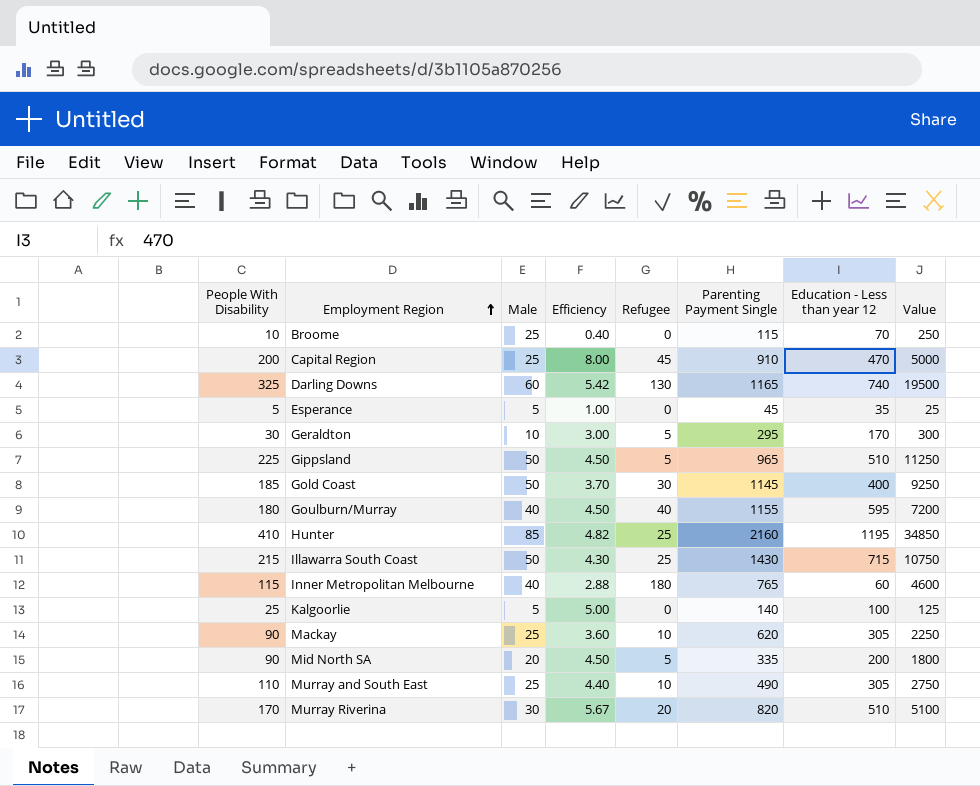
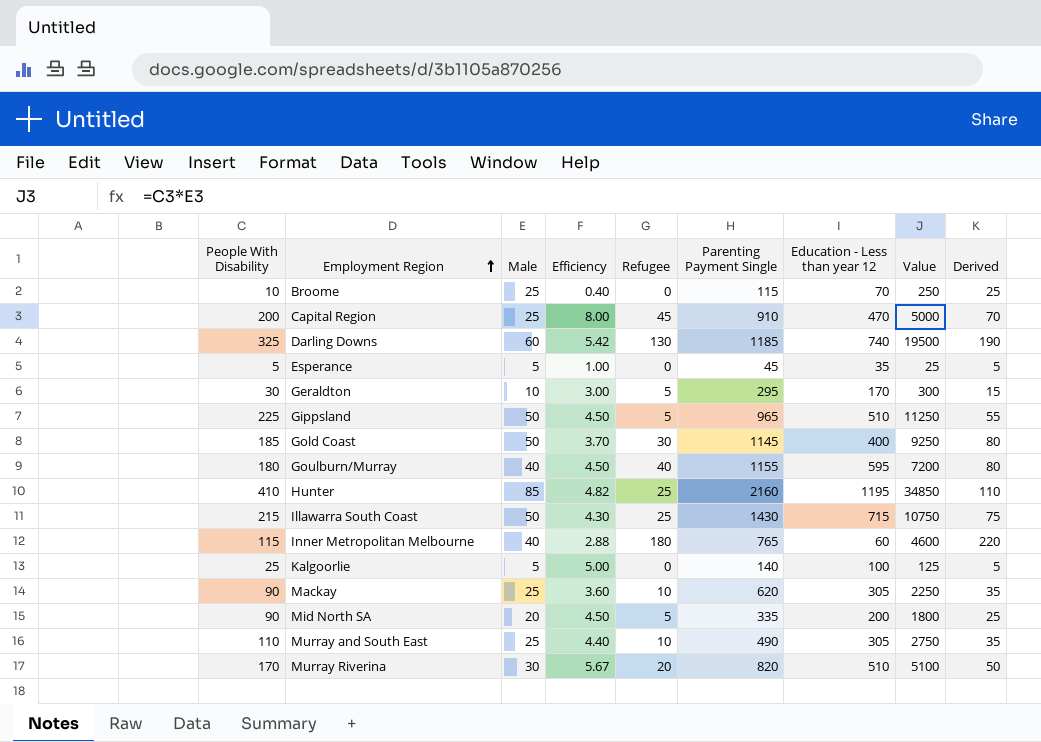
column Derived | formula: none -> [Male] + [Refugee]
Darling Downs | Parenting Payment Single: 1165 -> 1185

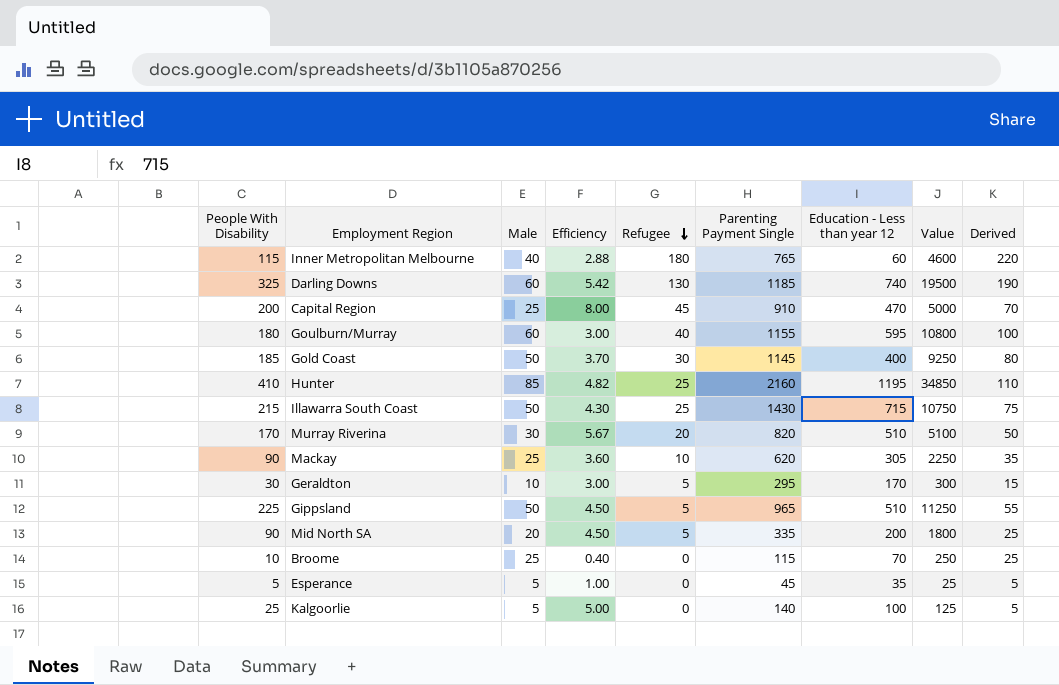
row order: Employment Region ascending -> Refugee descending
row Murray and South East: 110 | 25 | 4.40 | 10 | 490 | 305 | 2750 | 35 -> none
Goulburn/Murray | Male: 40 -> 60
Goulburn/Murray | Efficiency: 4.50 -> 3.00
Goulburn/Murray | Value: 7200 -> 10800
Goulburn/Murray | Derived: 80 -> 100

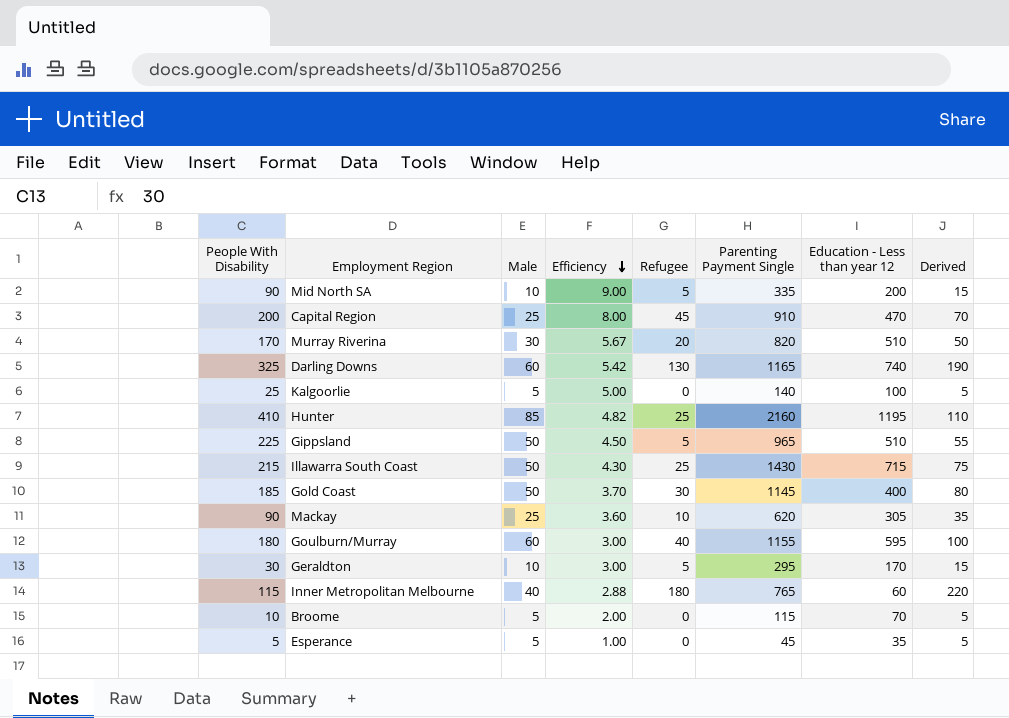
row order: Refugee descending -> Efficiency descending
column Value | formula: [People With Disability] * [Male] -> none
Mid North SA | Male: 20 -> 10
Mid North SA | Efficiency: 4.50 -> 9.00
Mid North SA | Derived: 25 -> 15
Darling Downs | Parenting Payment Single: 1185 -> 1165
Broome | Male: 25 -> 5
Broome | Efficiency: 0.40 -> 2.00
Broome | Derived: 25 -> 5

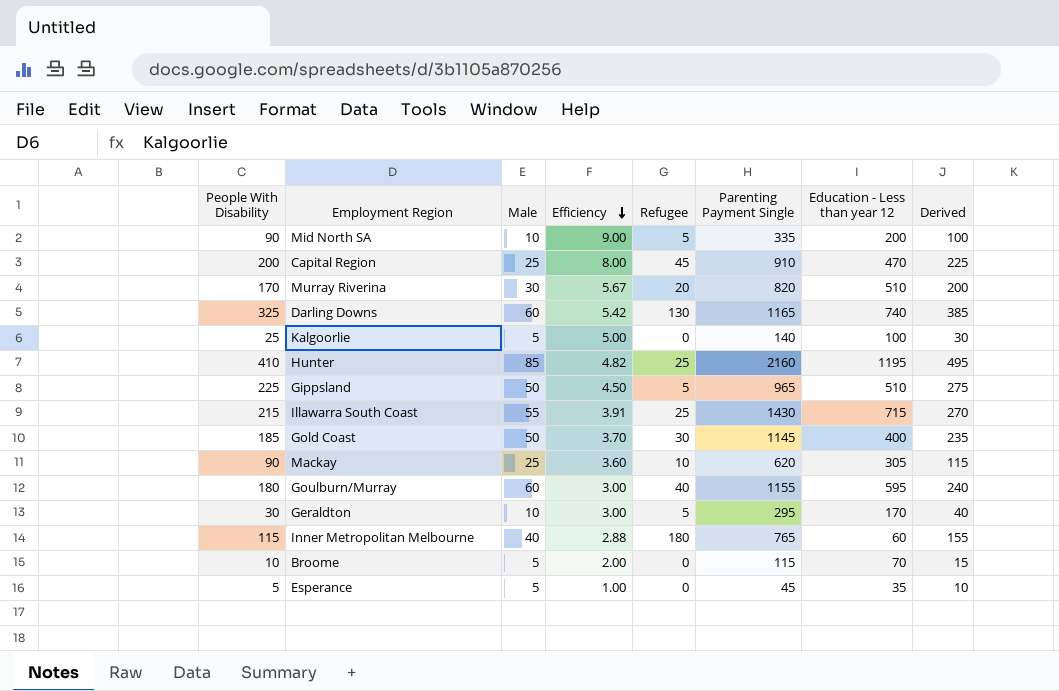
column Derived | formula: [Male] + [Refugee] -> [People With Disability] + [Male]
Illawarra South Coast | Male: 50 -> 55
Illawarra South Coast | Efficiency: 4.30 -> 3.91

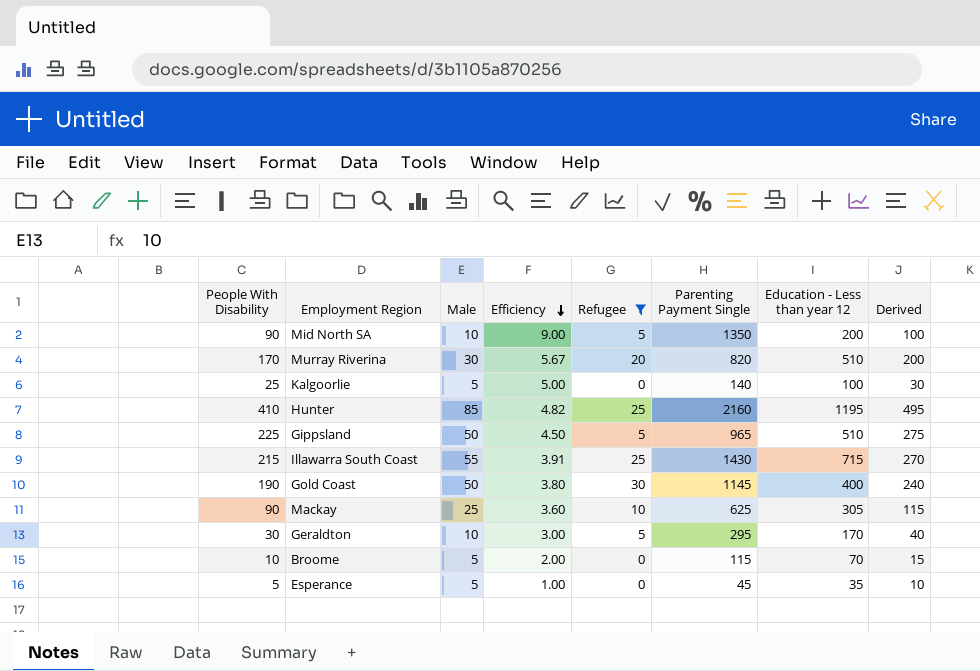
filter: none -> Refugee <= 30
Mid North SA | Parenting Payment Single: 335 -> 1350
Gold Coast | People With Disability: 185 -> 190
Gold Coast | Efficiency: 3.70 -> 3.80
Gold Coast | Derived: 235 -> 240
Mackay | Parenting Payment Single: 620 -> 625

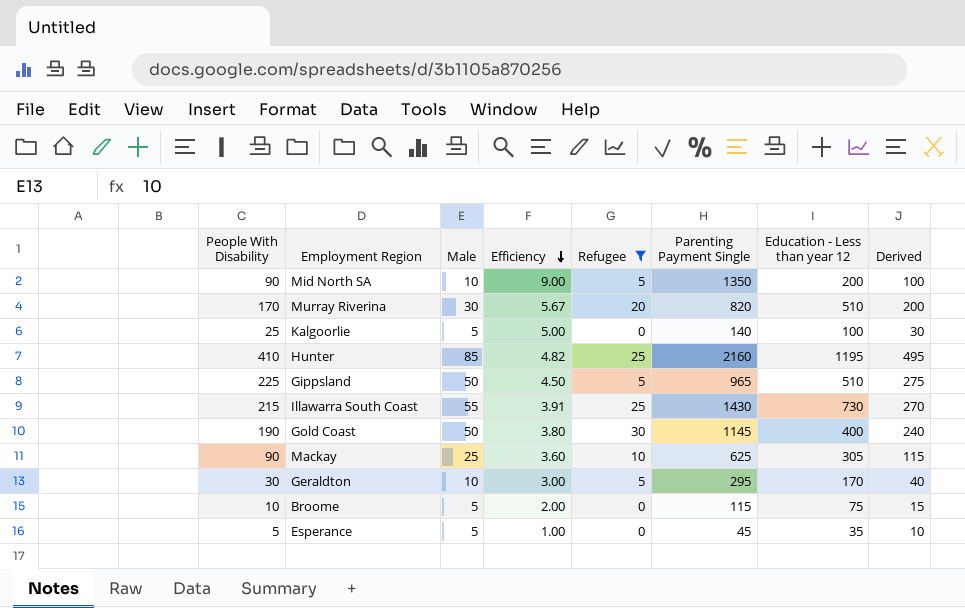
Illawarra South Coast | Education - Less than year 12: 715 -> 730
Broome | Education - Less than year 12: 70 -> 75

